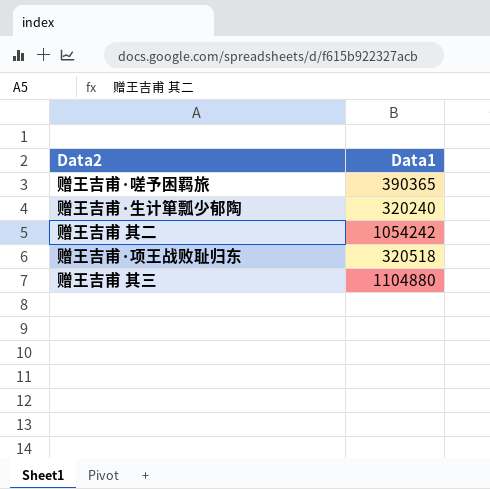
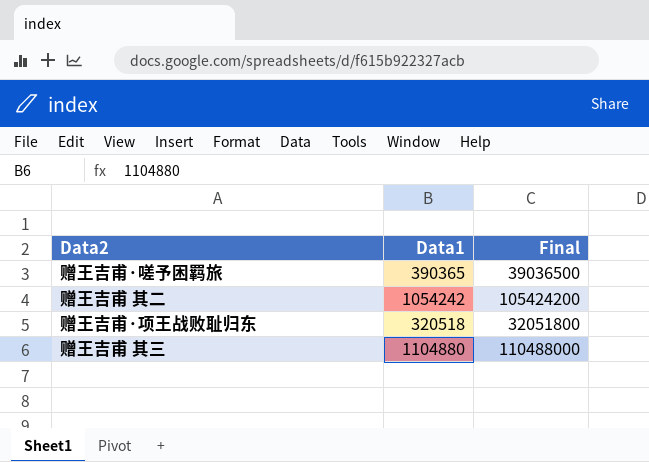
column Final | formula: none -> [Data1] * 100
row 赠王吉甫·生计箪瓢少郁陶: 320240 -> none

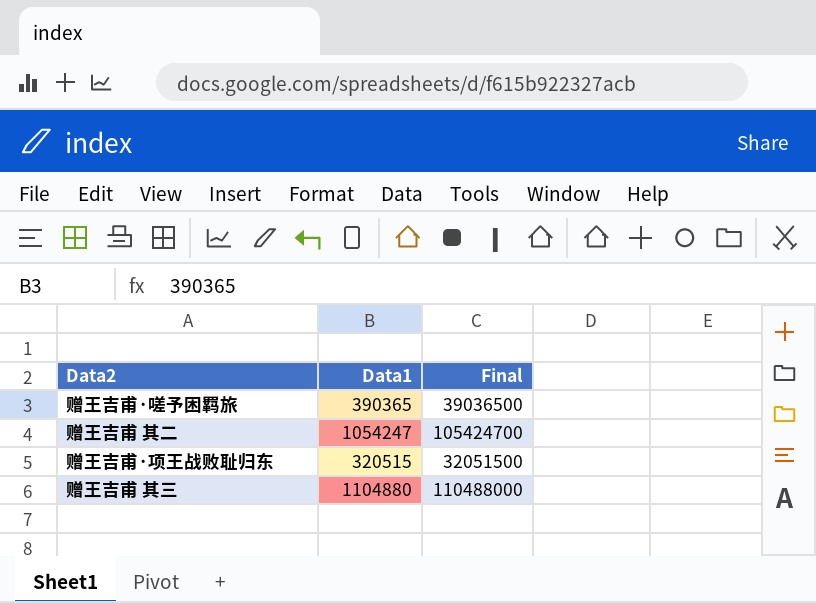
赠王吉甫 其二 | Data1: 1054242 -> 1054247
赠王吉甫 其二 | Final: 105424200 -> 105424700
赠王吉甫·项王战败耻归东 | Data1: 320518 -> 320515
赠王吉甫·项王战败耻归东 | Final: 32051800 -> 32051500

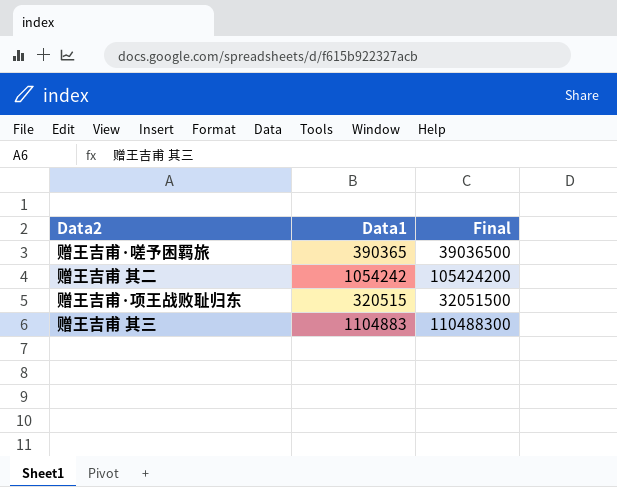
赠王吉甫 其二 | Data1: 1054247 -> 1054242
赠王吉甫 其二 | Final: 105424700 -> 105424200
赠王吉甫 其三 | Data1: 1104880 -> 1104883
赠王吉甫 其三 | Final: 110488000 -> 110488300

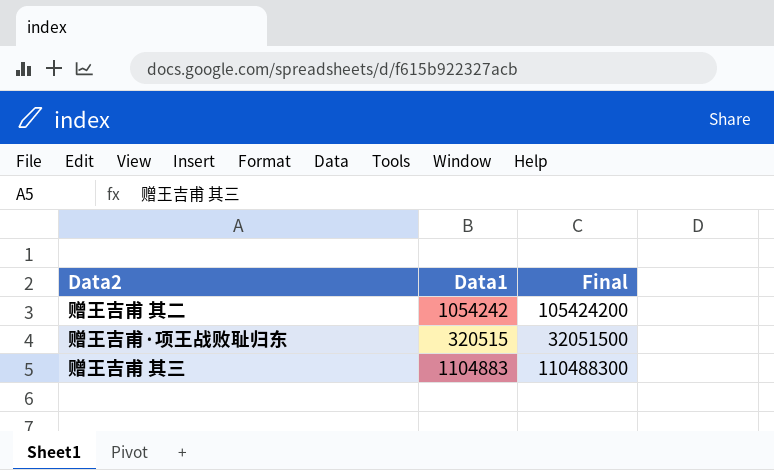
row 赠王吉甫·嗟予困羁旅: 390365 | 39036500 -> none

